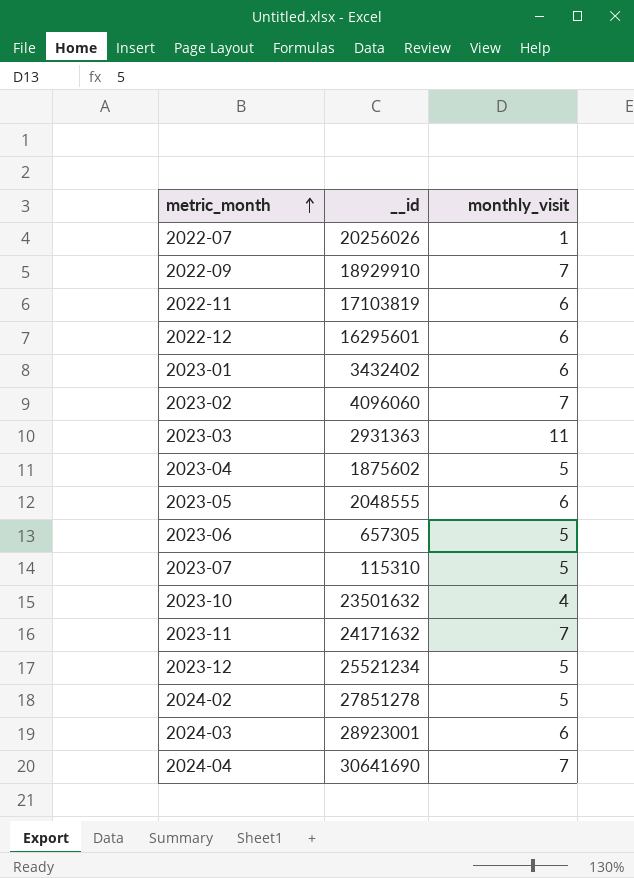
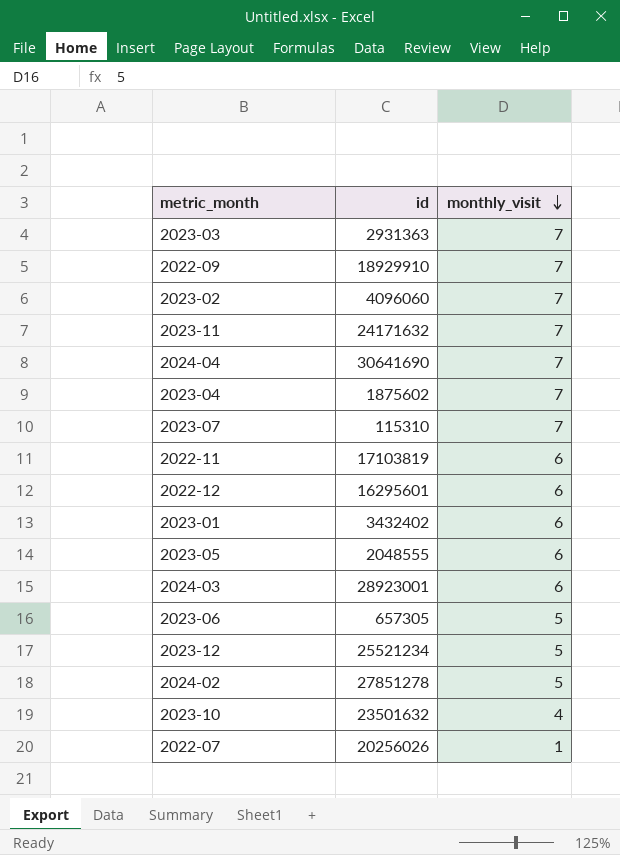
row order: metric_month ascending -> monthly_visit descending
column name: __id -> id
2023-03 | monthly_visit: 11 -> 7
2023-04 | monthly_visit: 5 -> 7
2023-07 | monthly_visit: 5 -> 7

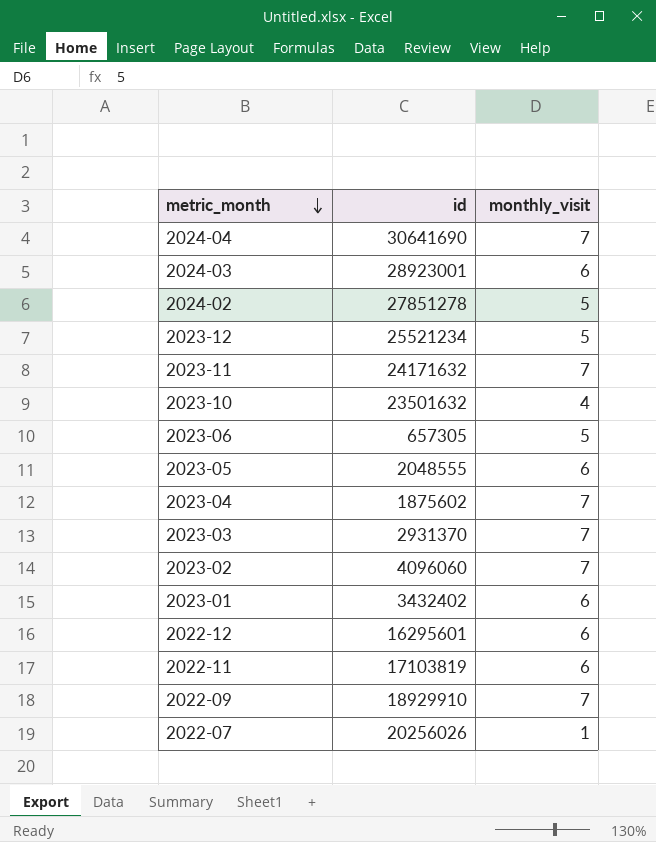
row order: monthly_visit descending -> metric_month descending
row 2023-07: 115310 | 7 -> none
2023-03 | id: 2931363 -> 2931370

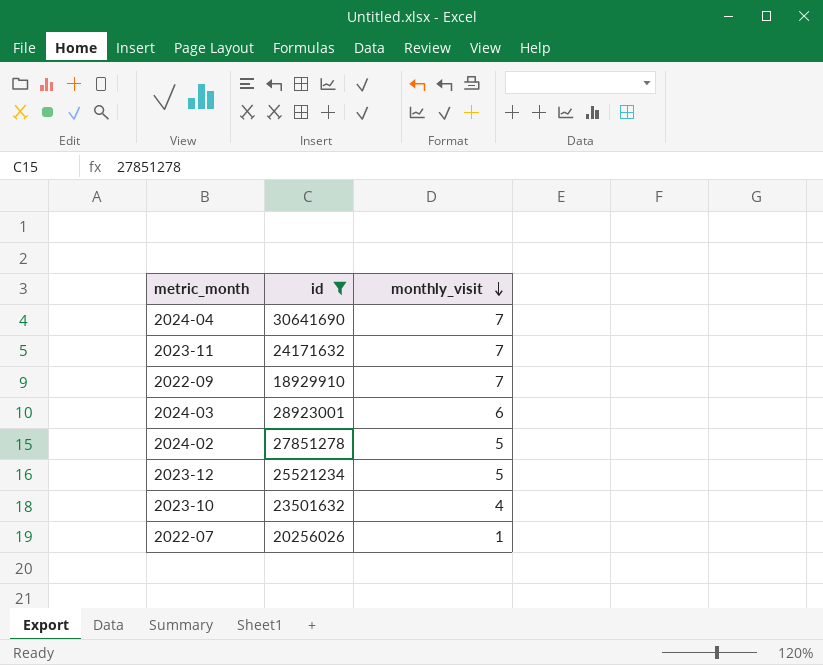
filter: none -> id >= 18929910
row order: metric_month descending -> monthly_visit descending

